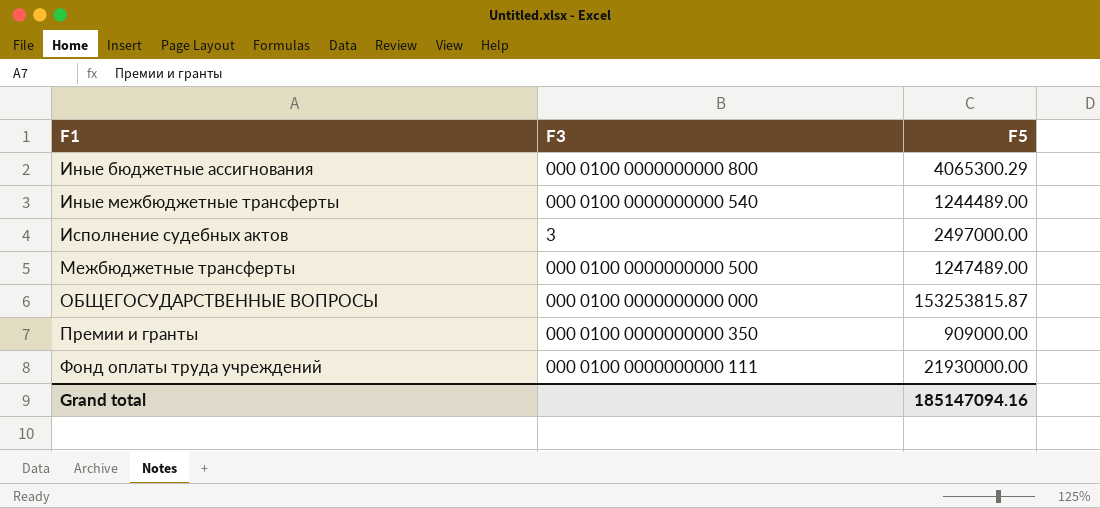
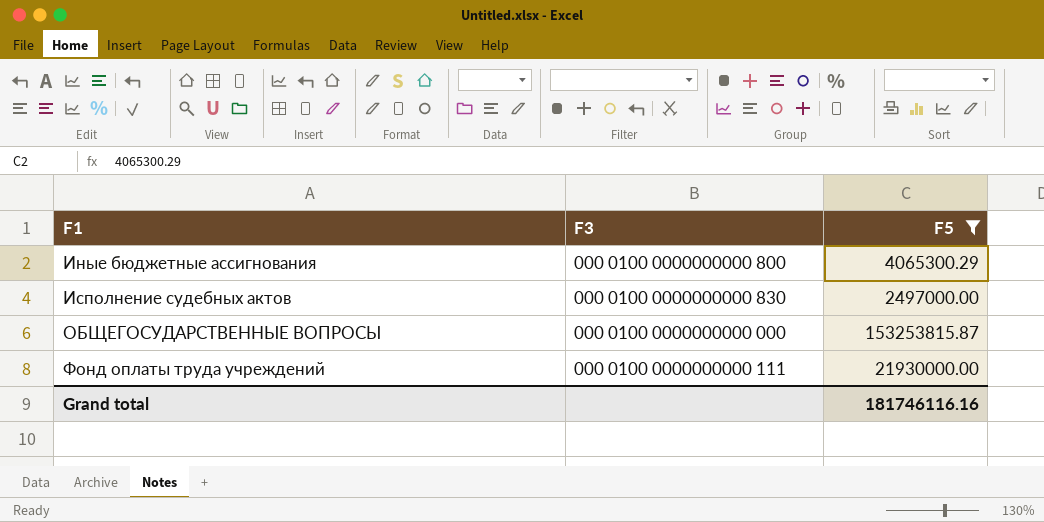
filter: none -> F5 >= 2497000.00
Исполнение судебных актов | F3: 3 -> 000 0100 0000000000 830
Grand total | F5: 185147094.16 -> 181746116.16

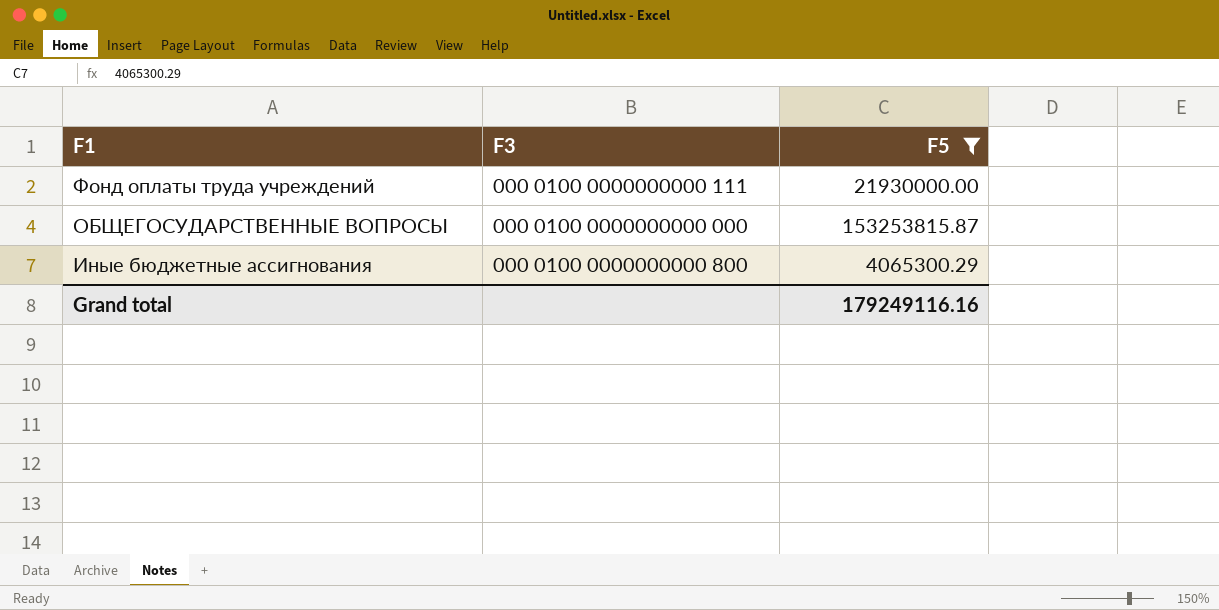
row order: F1 ascending -> F1 descending
row Исполнение судебных актов: 000 0100 0000000000 830 | 2497000.00 -> none
Grand total | F5: 181746116.16 -> 179249116.16

